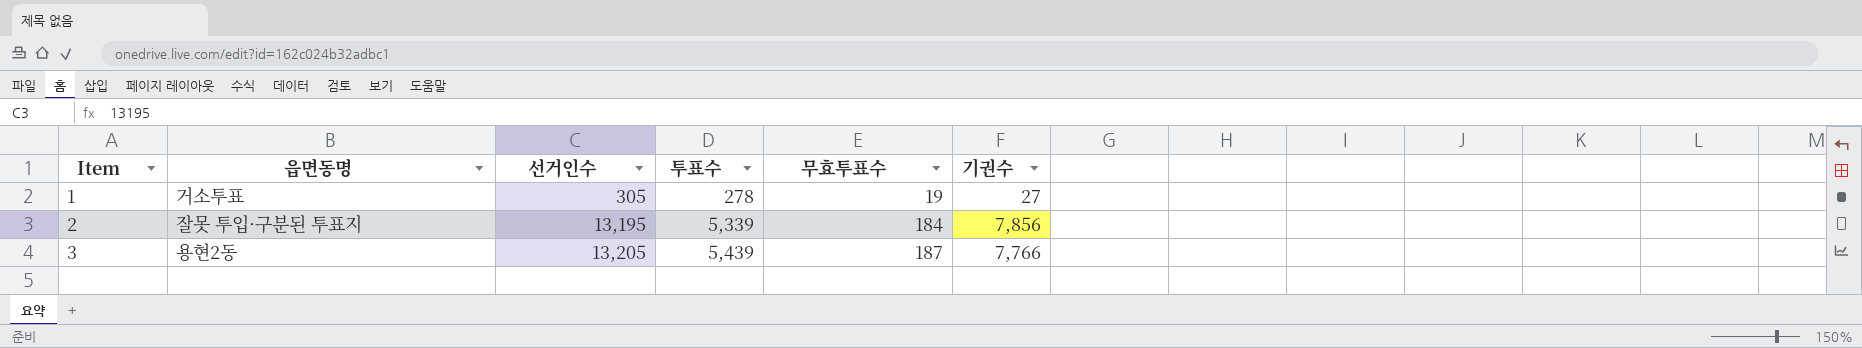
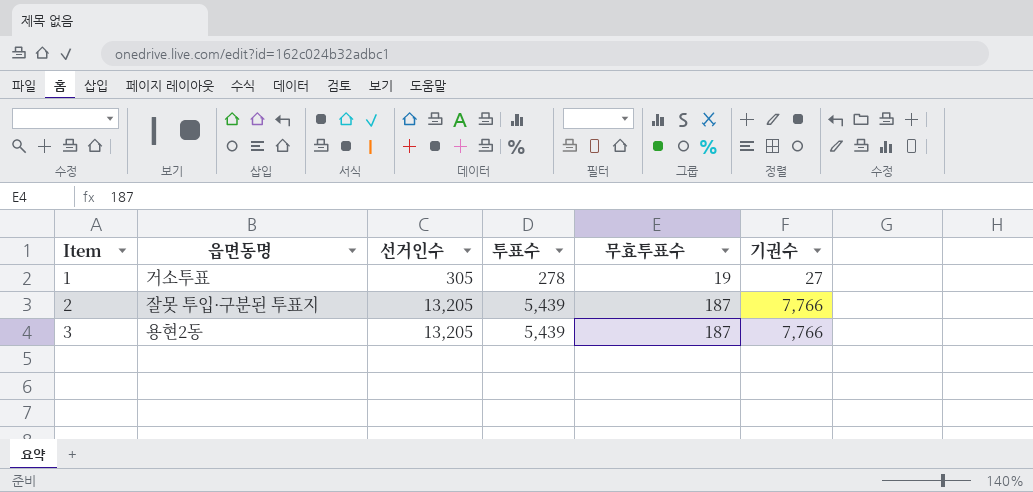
2 | 선거인수: 13,195 -> 13,205
2 | 투표수: 5,339 -> 5,439
2 | 무효투표수: 184 -> 187
2 | 기권수: 7,856 -> 7,766

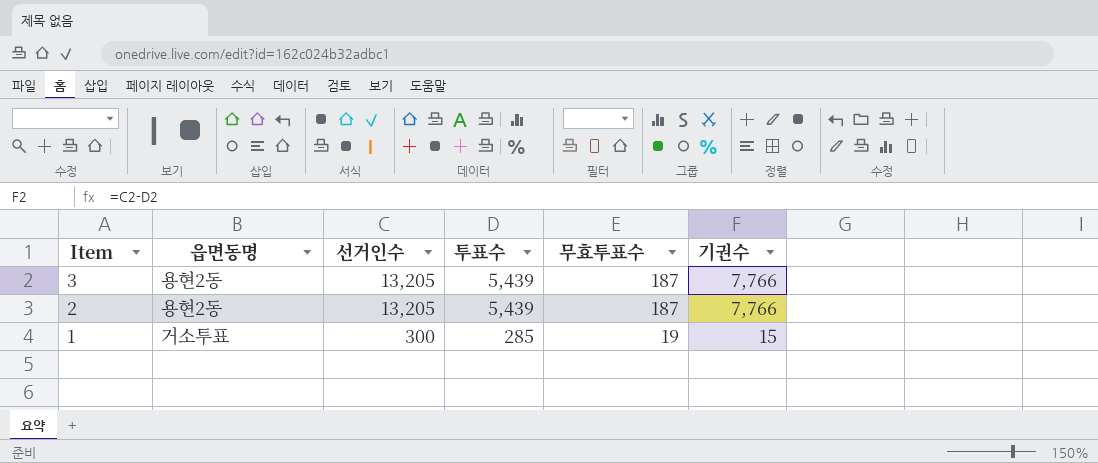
row order: Item ascending -> Item descending
2 | 읍면동명: 잘못 투입·구분된 투표지 -> 용현2동
1 | 선거인수: 305 -> 300
1 | 투표수: 278 -> 285
1 | 기권수: 27 -> 15

